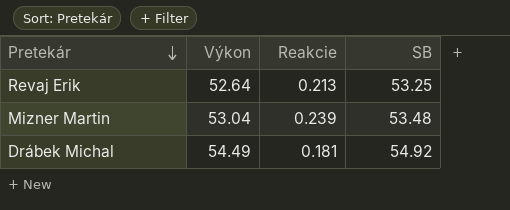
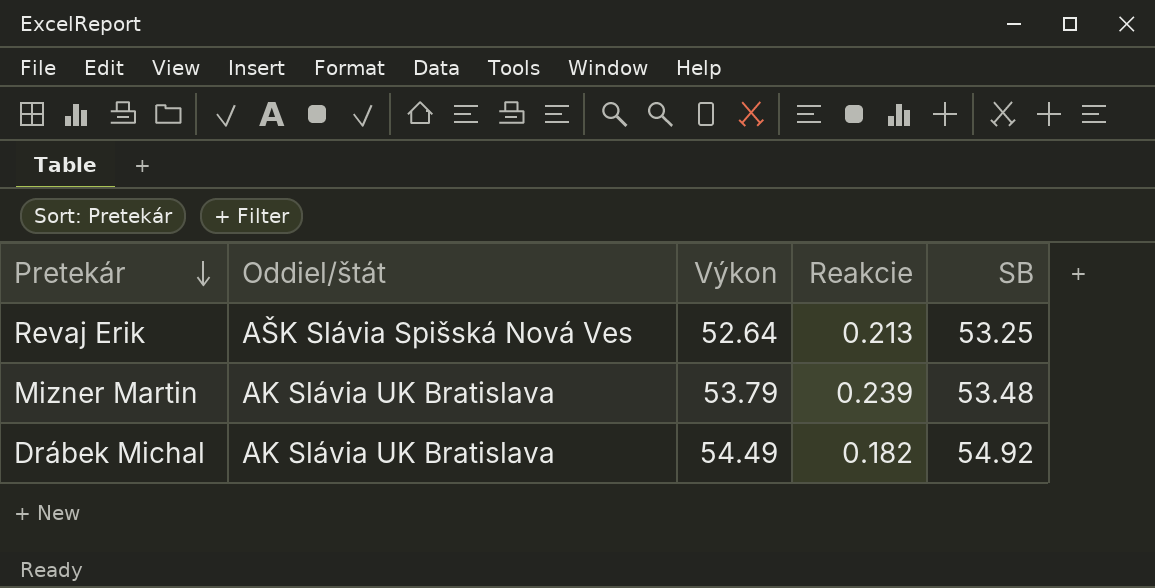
column Oddiel/štát | position: none -> 2
Mizner Martin | Výkon: 53.04 -> 53.79
Drábek Michal | Reakcie: 0.181 -> 0.182

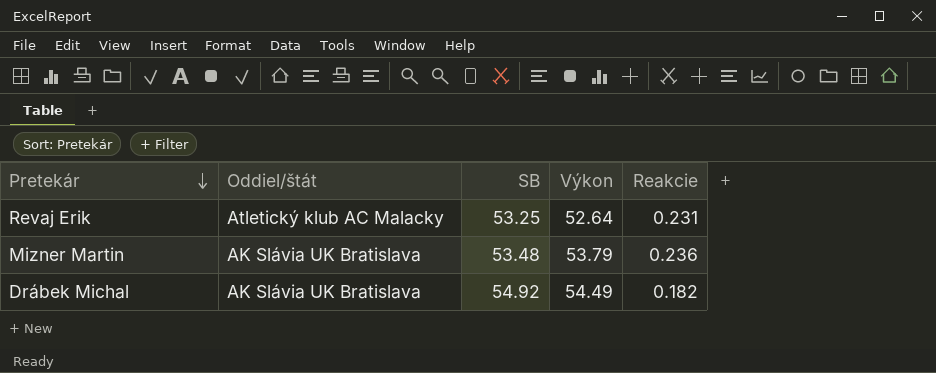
column SB | position: 5 -> 3
Revaj Erik | Oddiel/štát: AŠK Slávia Spišská Nová Ves -> Atletický klub AC Malacky
Revaj Erik | Reakcie: 0.213 -> 0.231
Mizner Martin | Reakcie: 0.239 -> 0.236

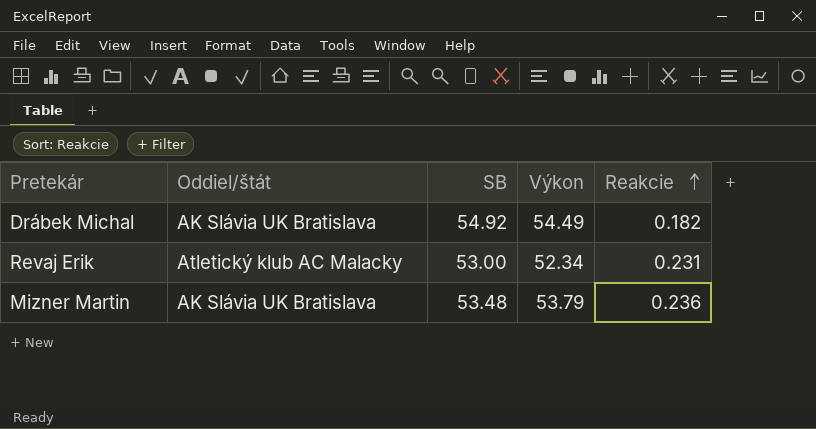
row order: Pretekár descending -> Reakcie ascending
Revaj Erik | SB: 53.25 -> 53.00
Revaj Erik | Výkon: 52.64 -> 52.34

